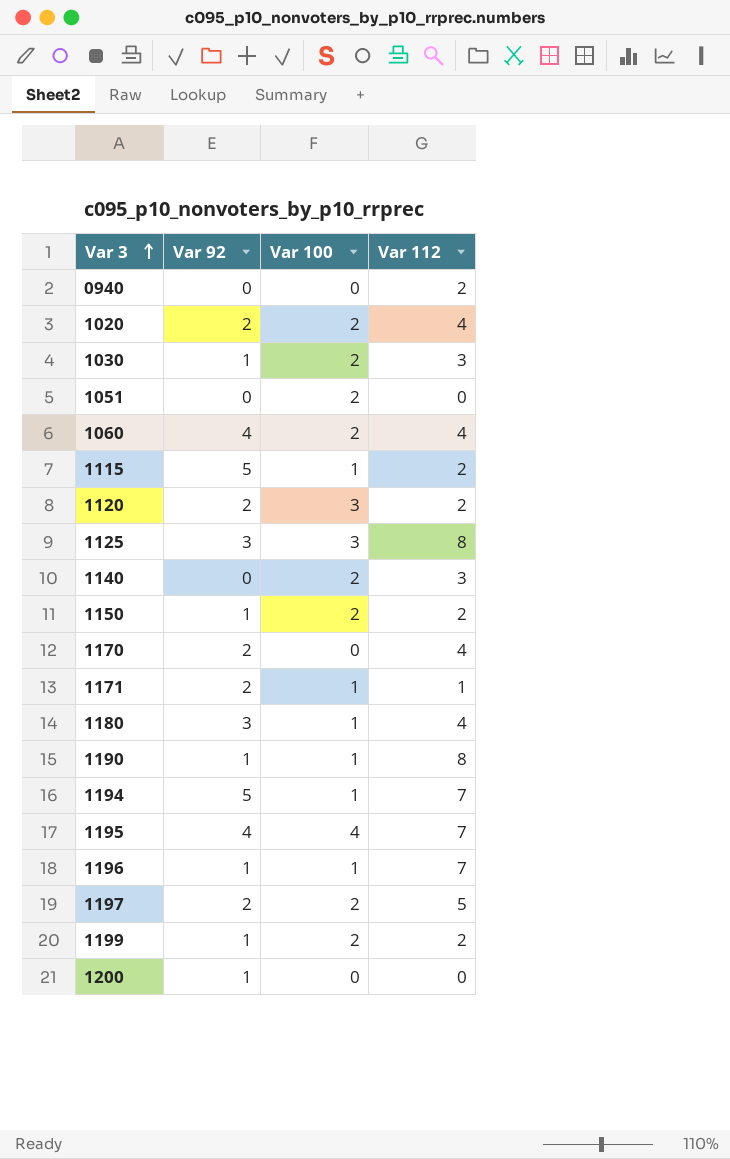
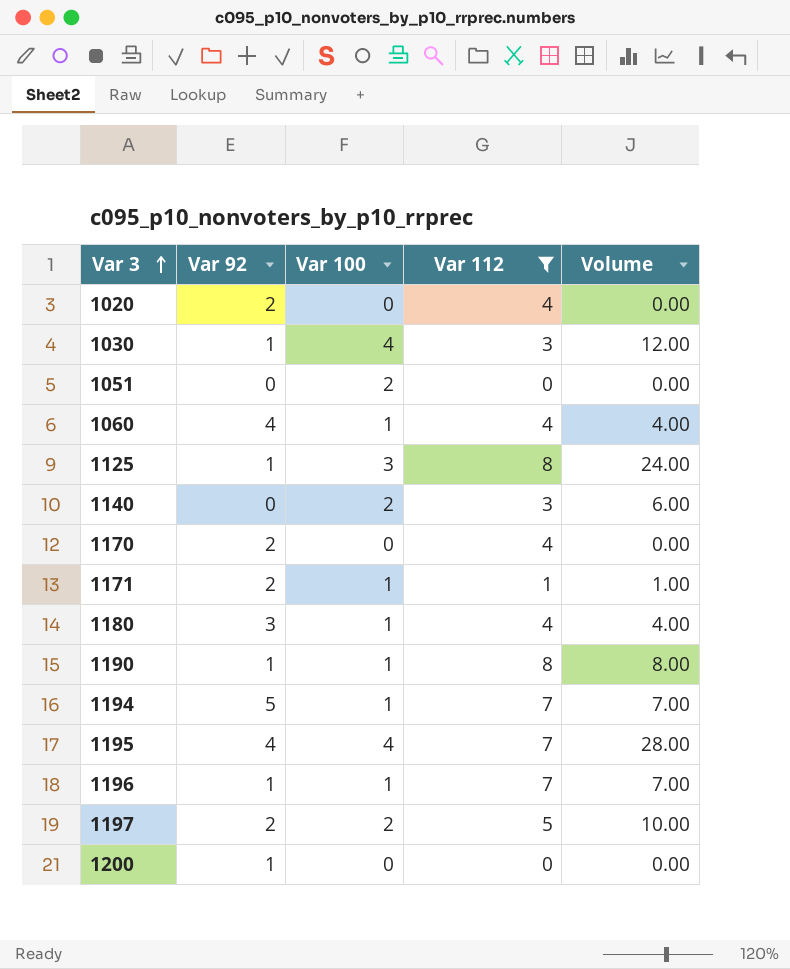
filter: none -> Var 112 != 2
column Volume | formula: none -> [Var 100] * [Var 112]
1020 | Var 100: 2 -> 0
1030 | Var 100: 2 -> 4
1060 | Var 100: 2 -> 1
1125 | Var 92: 3 -> 1

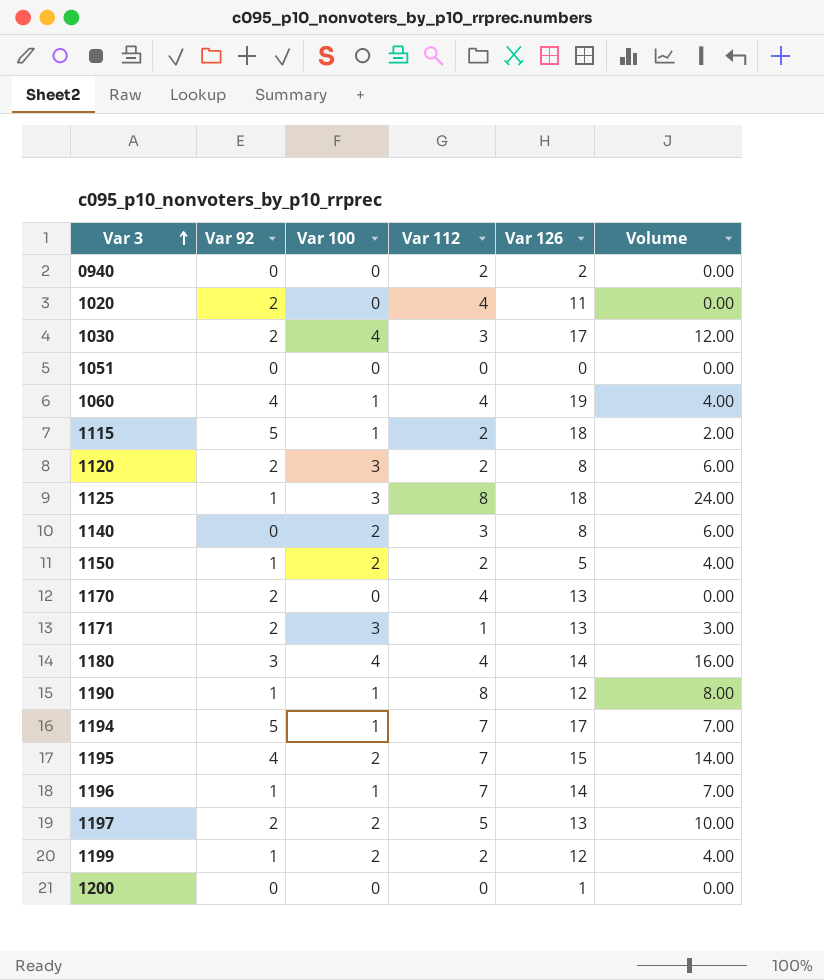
filter: Var 112 != 2 -> none
column Var 126 | position: none -> 5
1030 | Var 92: 1 -> 2
1051 | Var 100: 2 -> 0
1171 | Var 100: 1 -> 3
1171 | Volume: 1.00 -> 3.00
1180 | Var 100: 1 -> 4
1180 | Volume: 4.00 -> 16.00
1195 | Var 100: 4 -> 2
1195 | Volume: 28.00 -> 14.00
1200 | Var 92: 1 -> 0

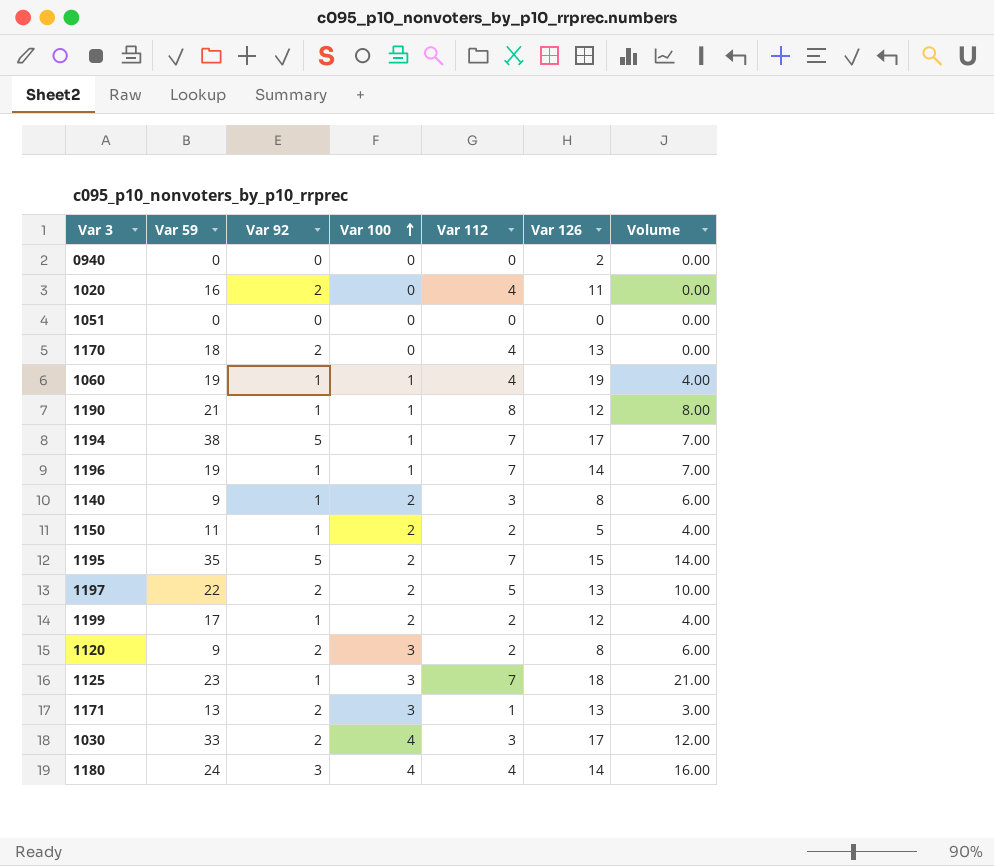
row order: Var 3 ascending -> Var 100 ascending
column Var 59 | position: none -> 2
row 1115: 5 | 1 | 2 | 18 | 2.00 -> none
row 1200: 0 | 0 | 0 | 1 | 0.00 -> none
0940 | Var 112: 2 -> 0
1060 | Var 92: 4 -> 1
1140 | Var 92: 0 -> 1
1195 | Var 92: 4 -> 5
1125 | Var 112: 8 -> 7
1125 | Volume: 24.00 -> 21.00

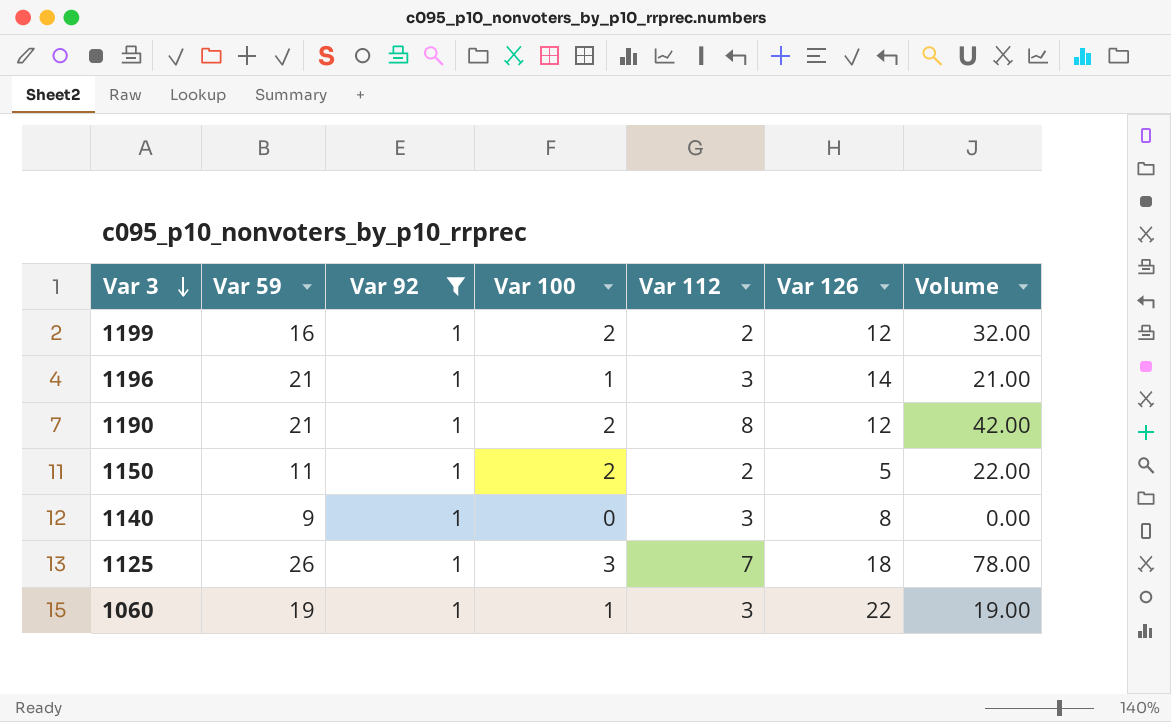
filter: none -> Var 92 = 1
row order: Var 100 ascending -> Var 3 descending
column Volume | formula: [Var 100] * [Var 112] -> [Var 59] * [Var 100]
1199 | Var 59: 17 -> 16
1196 | Var 59: 19 -> 21
1196 | Var 112: 7 -> 3
1190 | Var 100: 1 -> 2
1140 | Var 100: 2 -> 0
1125 | Var 59: 23 -> 26
1060 | Var 112: 4 -> 3
1060 | Var 126: 19 -> 22

